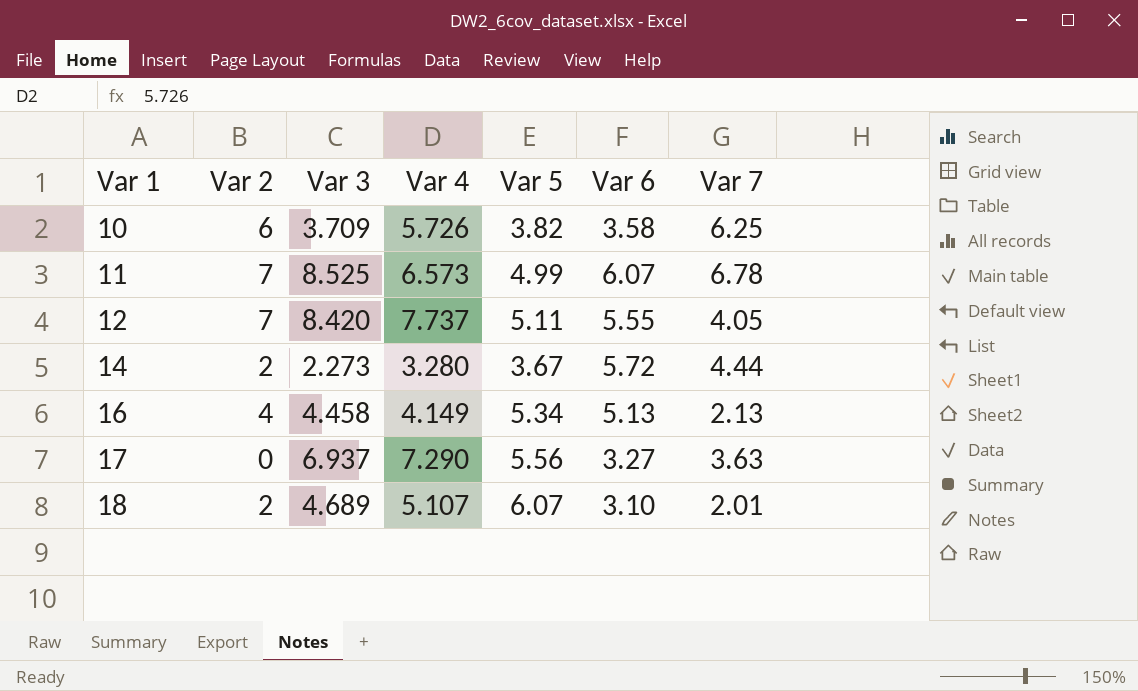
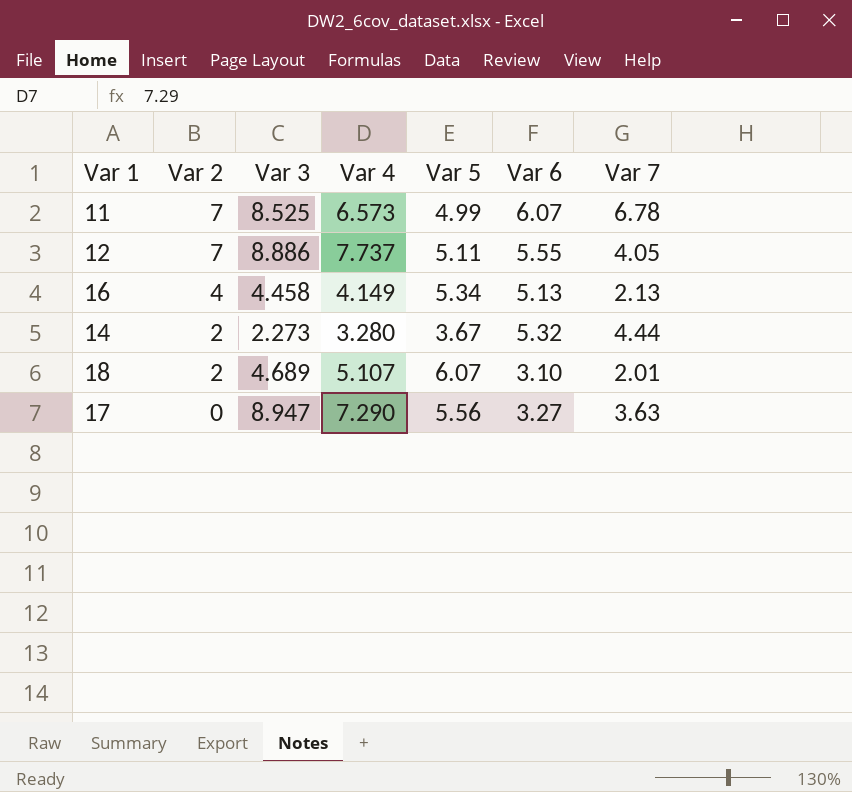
row order: Var 1 ascending -> Var 2 descending
row 10: 6 | 3.709 | 5.726 | 3.82 | 3.58 | 6.25 -> none
12 | Var 3: 8.420 -> 8.886
14 | Var 6: 5.72 -> 5.32
17 | Var 3: 6.937 -> 8.947

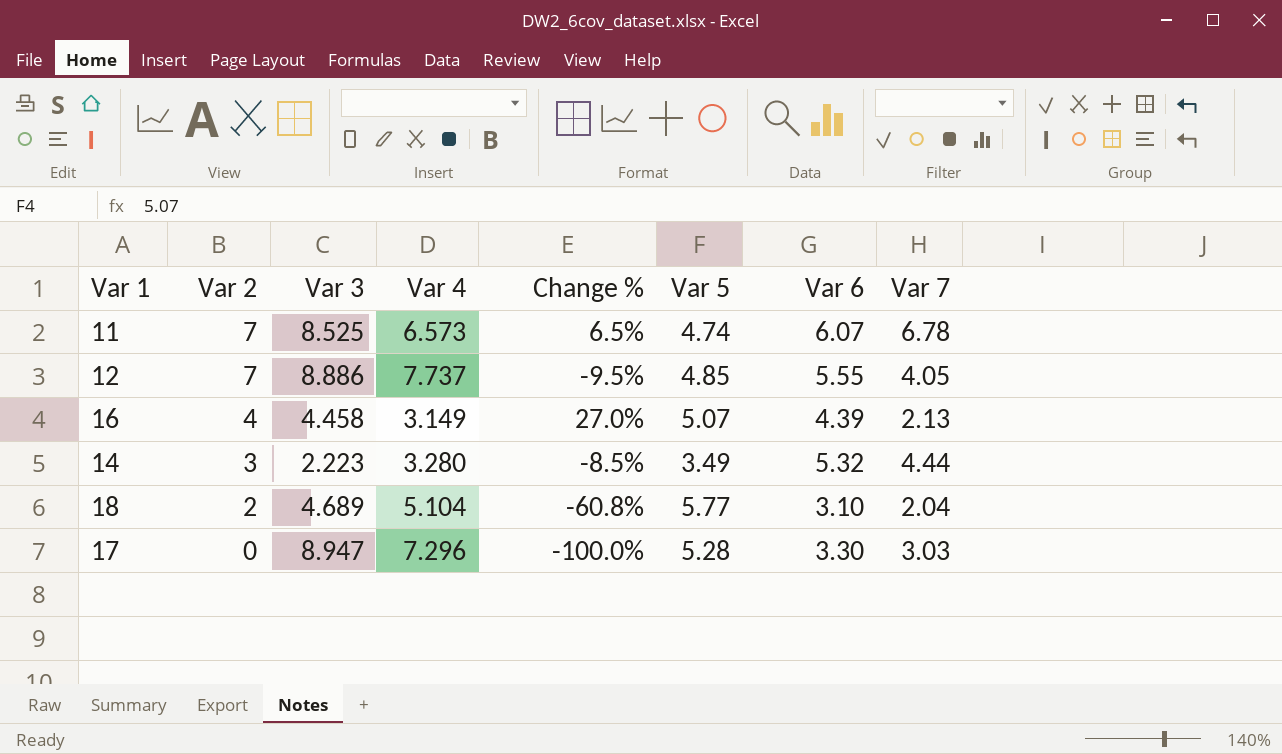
column Change % | formula: none -> ([Var 2] - [Var 4]) / [Var 4]
11 | Var 5: 4.99 -> 4.74
12 | Var 5: 5.11 -> 4.85
16 | Var 4: 4.149 -> 3.149
16 | Var 5: 5.34 -> 5.07
16 | Var 6: 5.13 -> 4.39
14 | Var 2: 2 -> 3
14 | Var 3: 2.273 -> 2.223
14 | Var 5: 3.67 -> 3.49
18 | Var 4: 5.107 -> 5.104
18 | Var 5: 6.07 -> 5.77
18 | Var 7: 2.01 -> 2.04
17 | Var 4: 7.290 -> 7.296
17 | Var 5: 5.56 -> 5.28
17 | Var 6: 3.27 -> 3.30
17 | Var 7: 3.63 -> 3.03

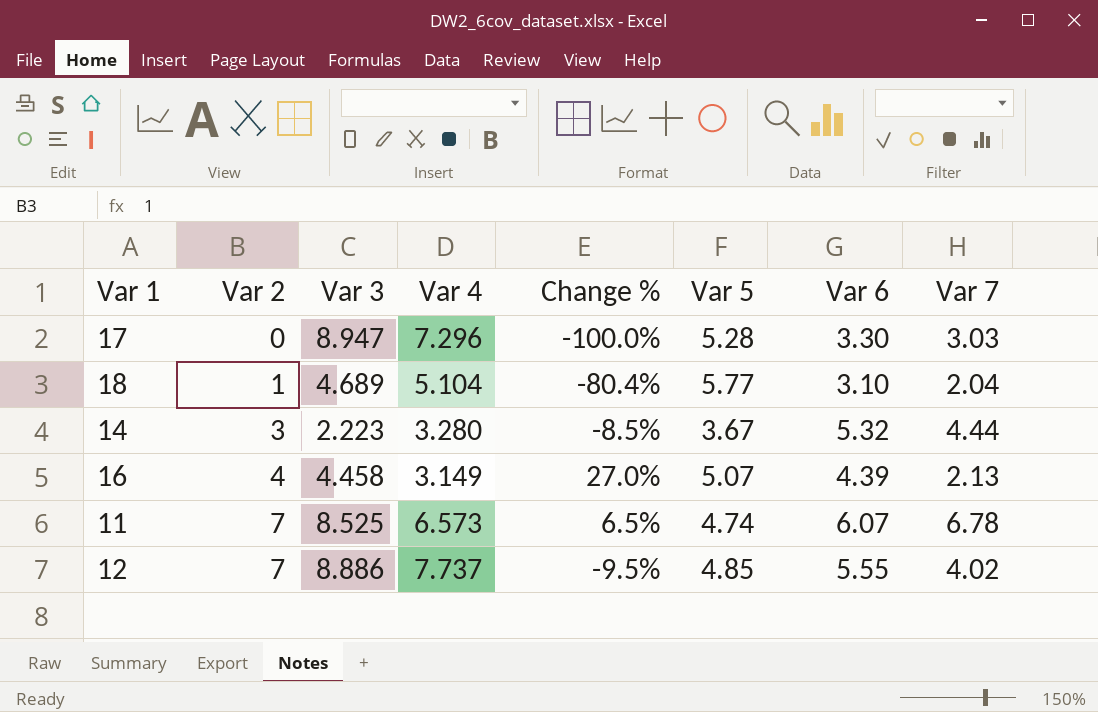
row order: Var 2 descending -> Var 2 ascending
18 | Var 2: 2 -> 1
18 | Change %: -60.8% -> -80.4%
14 | Var 5: 3.49 -> 3.67
12 | Var 7: 4.05 -> 4.02

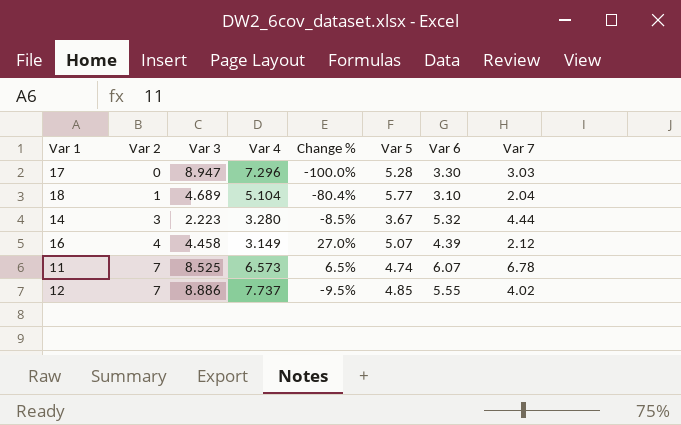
16 | Var 7: 2.13 -> 2.12

